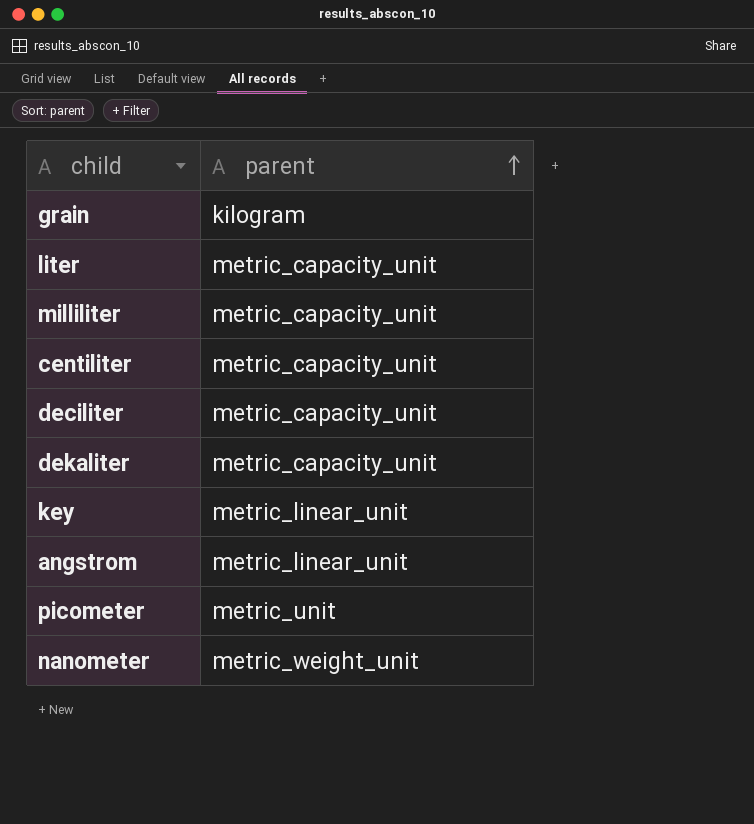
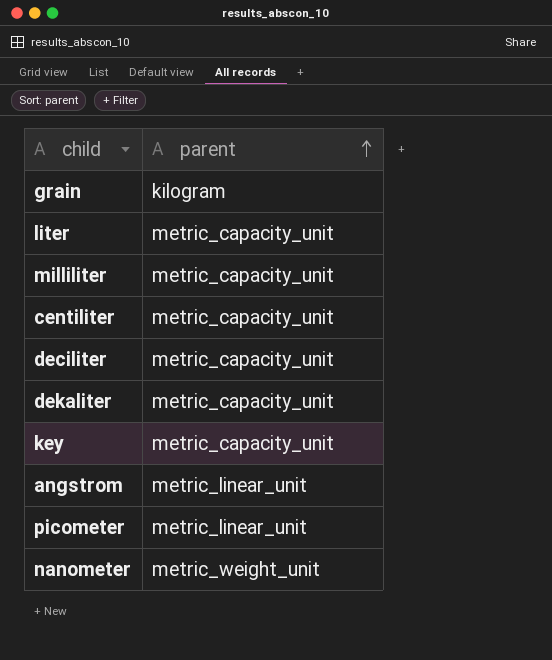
key | parent: metric_linear_unit -> metric_capacity_unit
picometer | parent: metric_unit -> metric_linear_unit

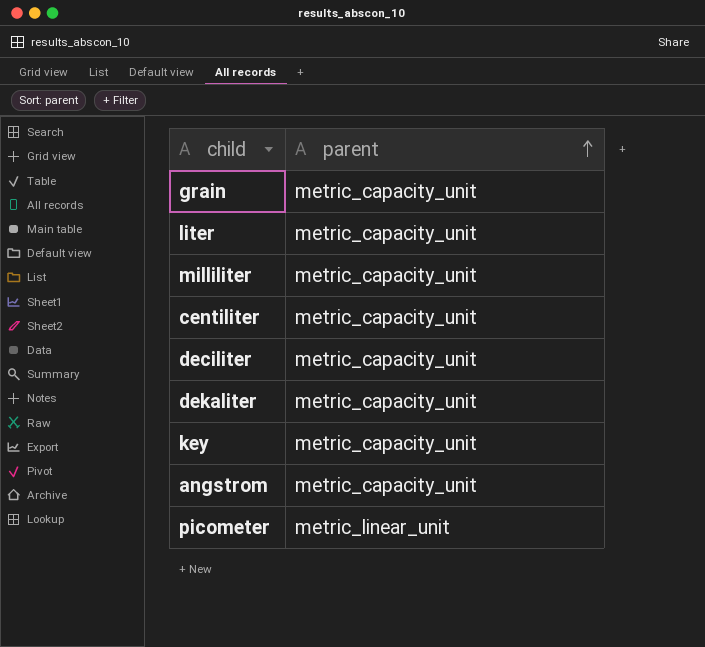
row nanometer: metric_weight_unit -> none
grain | parent: kilogram -> metric_capacity_unit
angstrom | parent: metric_linear_unit -> metric_capacity_unit

